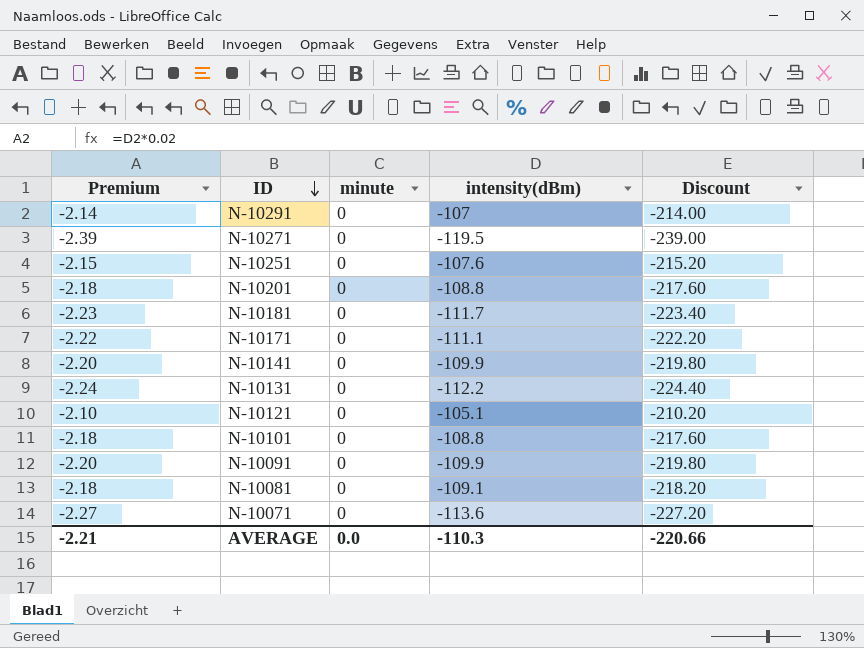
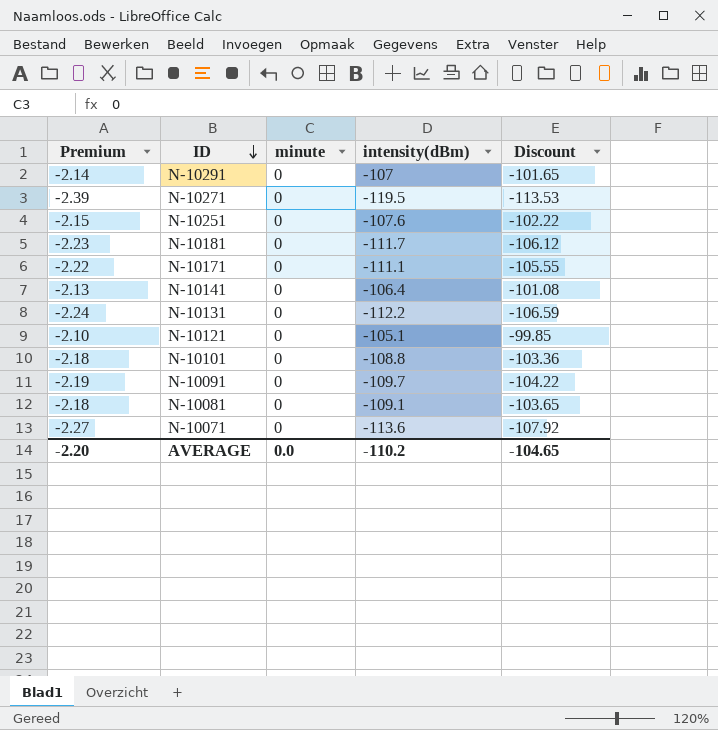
column Discount | formula: [intensity(dBm)] * 2 -> [intensity(dBm)] * 0.95
row N-10201: -2.18 | 0 | -108.8 | -217.60 -> none
N-10141 | Premium: -2.20 -> -2.13
N-10141 | intensity(dBm): -109.9 -> -106.4
N-10091 | Premium: -2.20 -> -2.19
N-10091 | intensity(dBm): -109.9 -> -109.7
AVERAGE | Premium: -2.21 -> -2.20
AVERAGE | intensity(dBm): -110.3 -> -110.2
AVERAGE | Discount: -220.66 -> -104.65

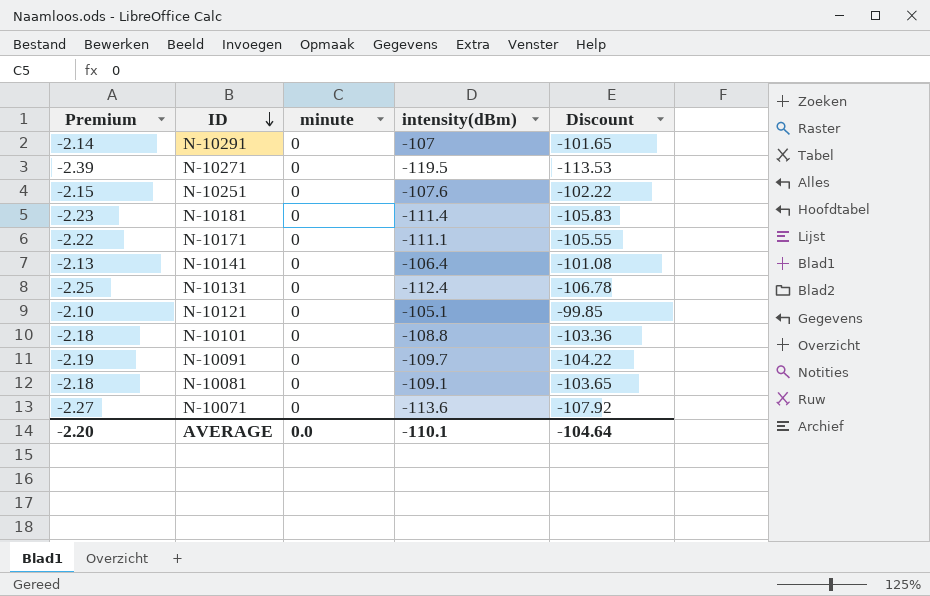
N-10181 | intensity(dBm): -111.7 -> -111.4
N-10181 | Discount: -106.12 -> -105.83
N-10131 | Premium: -2.24 -> -2.25
N-10131 | intensity(dBm): -112.2 -> -112.4
N-10131 | Discount: -106.59 -> -106.78
AVERAGE | intensity(dBm): -110.2 -> -110.1
AVERAGE | Discount: -104.65 -> -104.64

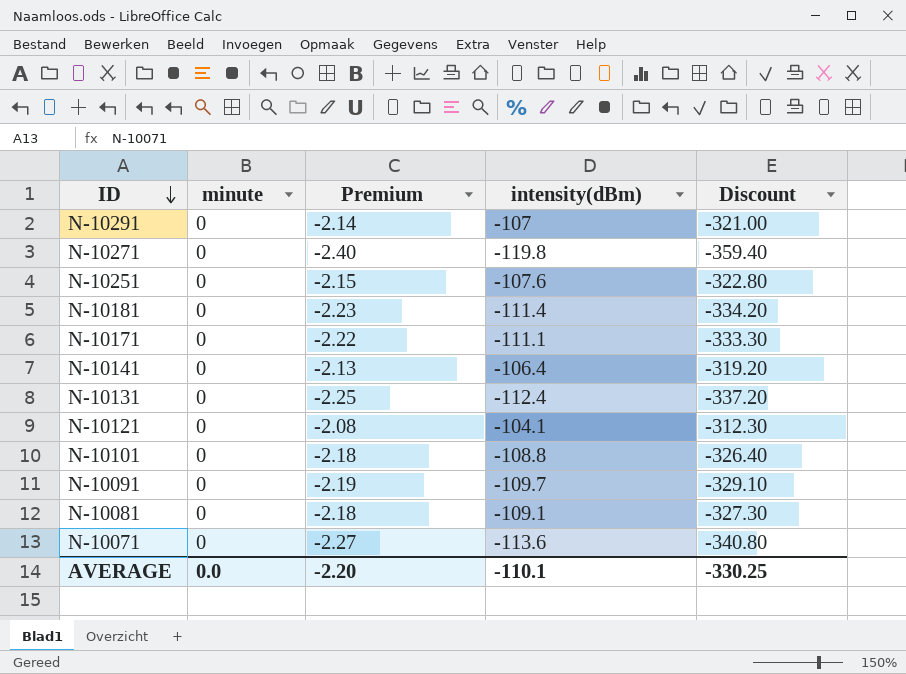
column Premium | position: 1 -> 3
column Discount | formula: [intensity(dBm)] * 0.95 -> [intensity(dBm)] * 3
N-10271 | Premium: -2.39 -> -2.40
N-10271 | intensity(dBm): -119.5 -> -119.8
N-10121 | Premium: -2.10 -> -2.08
N-10121 | intensity(dBm): -105.1 -> -104.1
AVERAGE | Discount: -104.64 -> -330.25

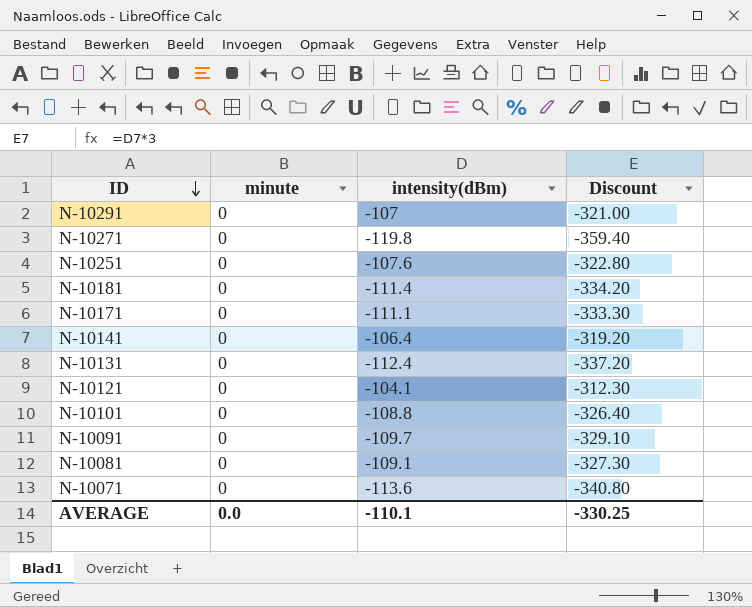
column Premium | formula: [intensity(dBm)] * 0.02 -> none

